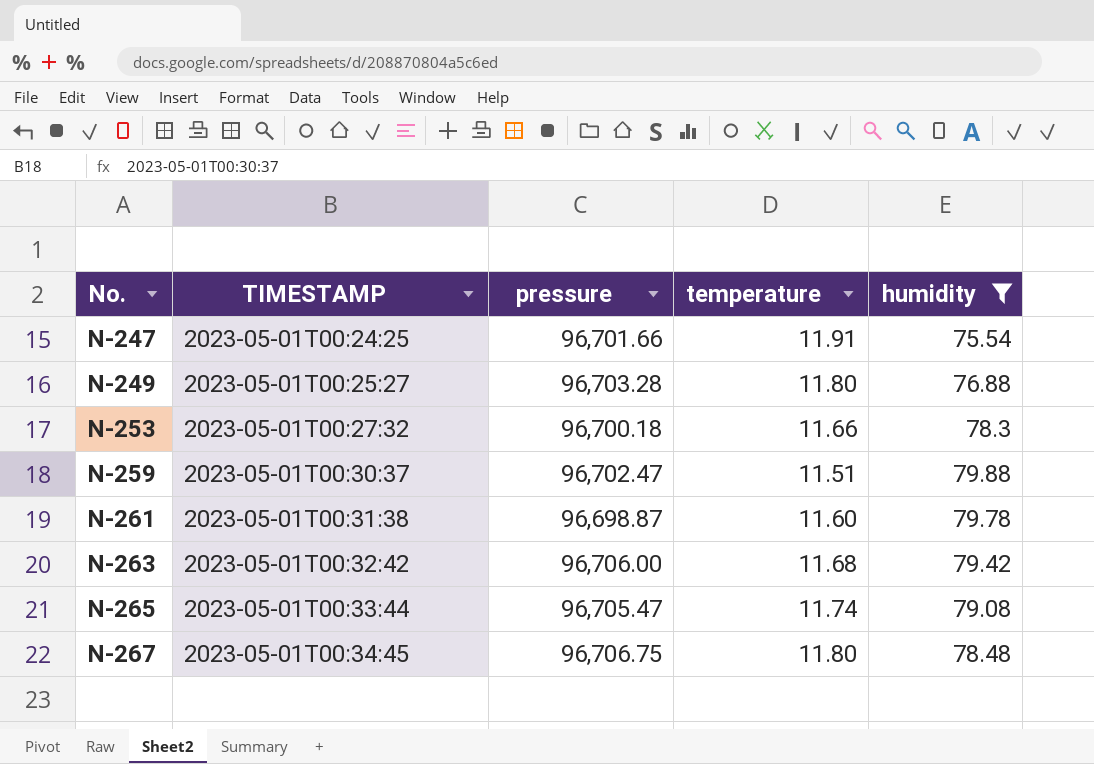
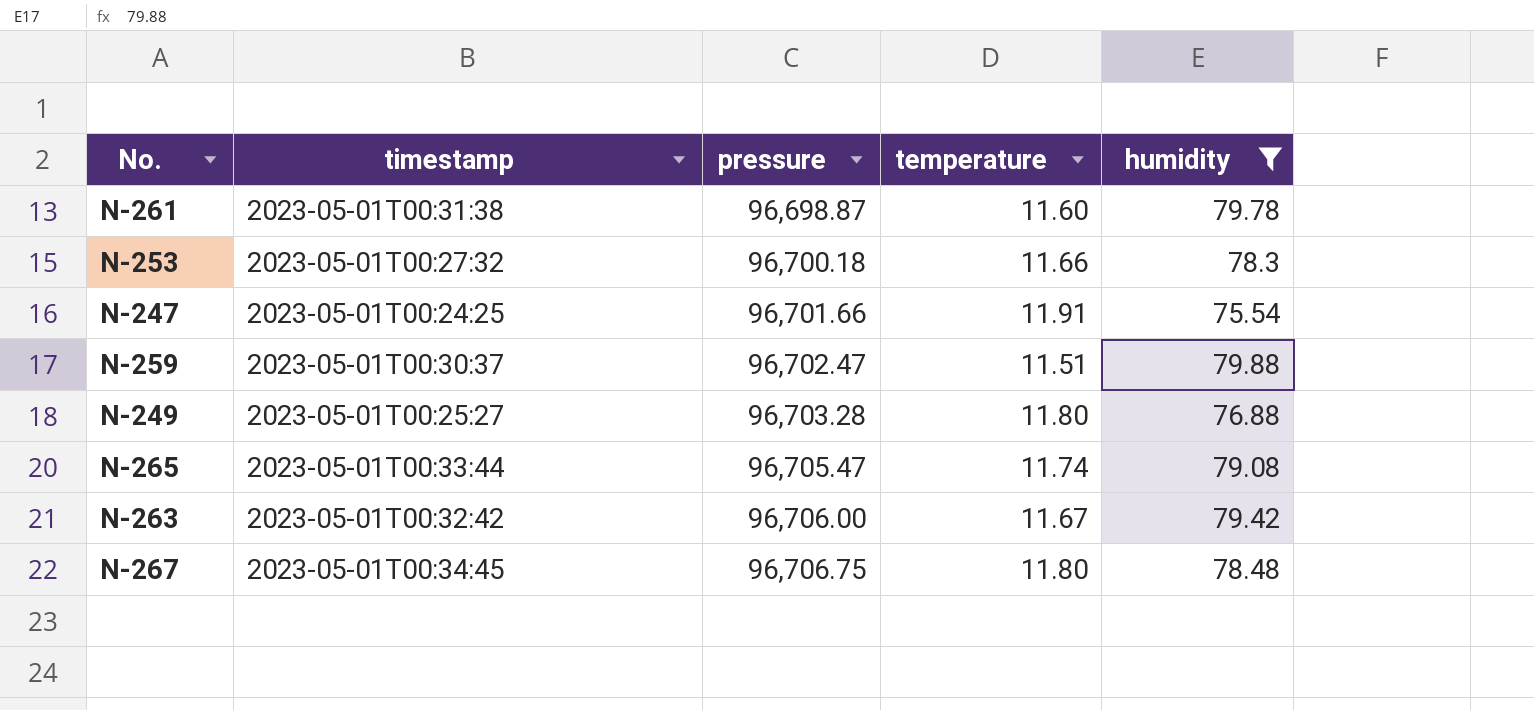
row order: No. ascending -> pressure ascending
column name: TIMESTAMP -> timestamp
N-263 | temperature: 11.68 -> 11.67

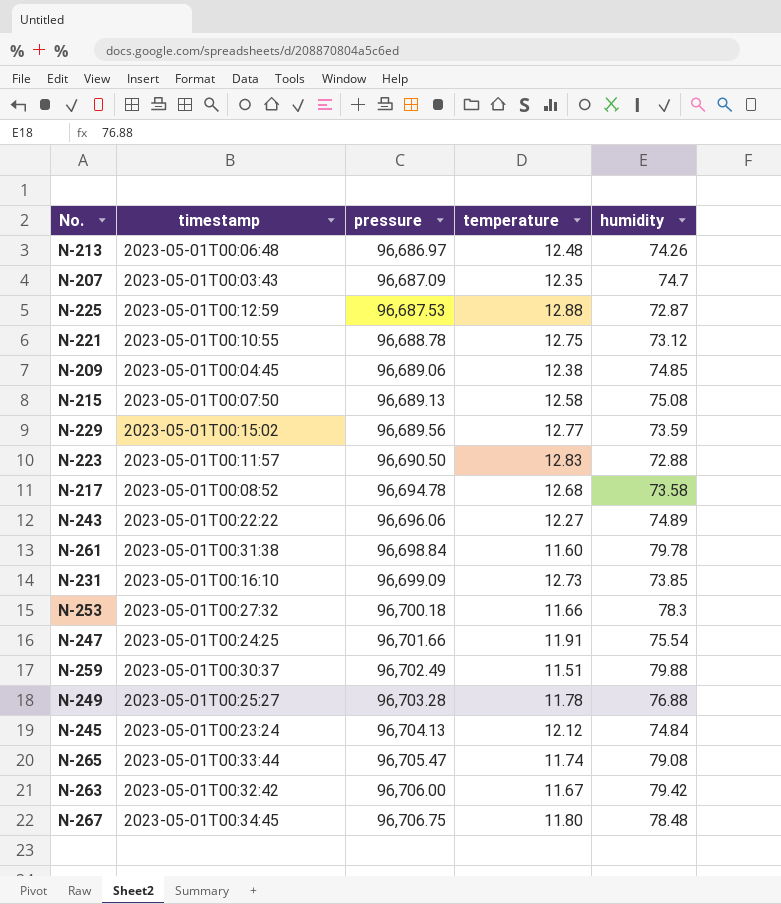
filter: humidity >= 75.54 -> none
N-261 | pressure: 96,698.87 -> 96,698.84
N-259 | pressure: 96,702.47 -> 96,702.49
N-249 | temperature: 11.80 -> 11.78

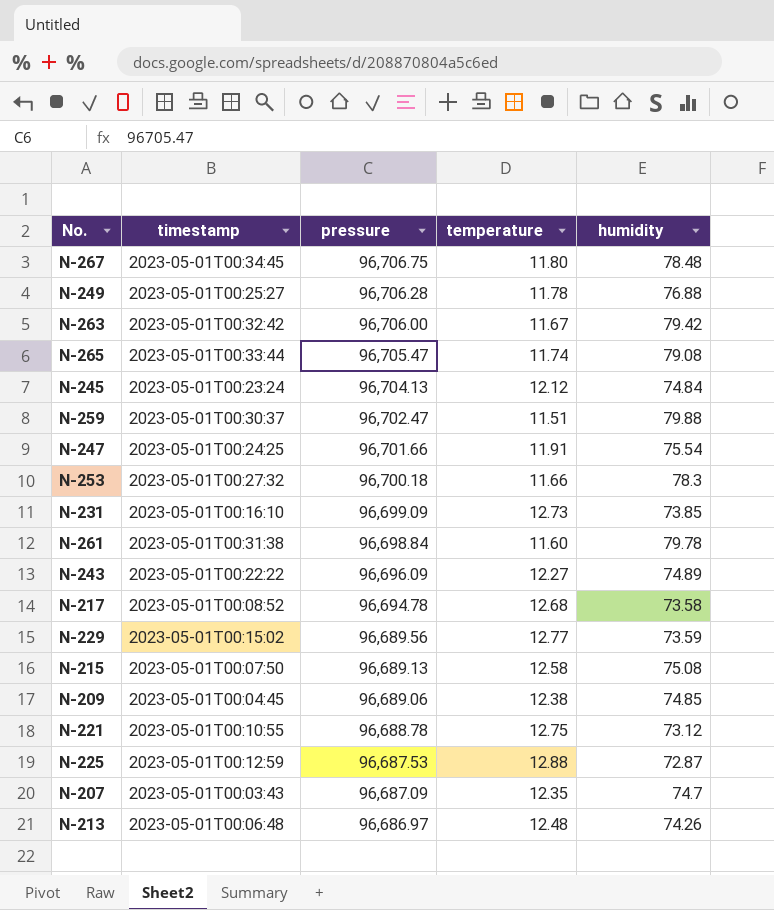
row order: pressure ascending -> pressure descending
row N-223: 2023-05-01T00:11:57 | 96,690.50 | 12.83 | 72.88 -> none
N-249 | pressure: 96,703.28 -> 96,706.28
N-259 | pressure: 96,702.49 -> 96,702.47
N-243 | pressure: 96,696.06 -> 96,696.09

